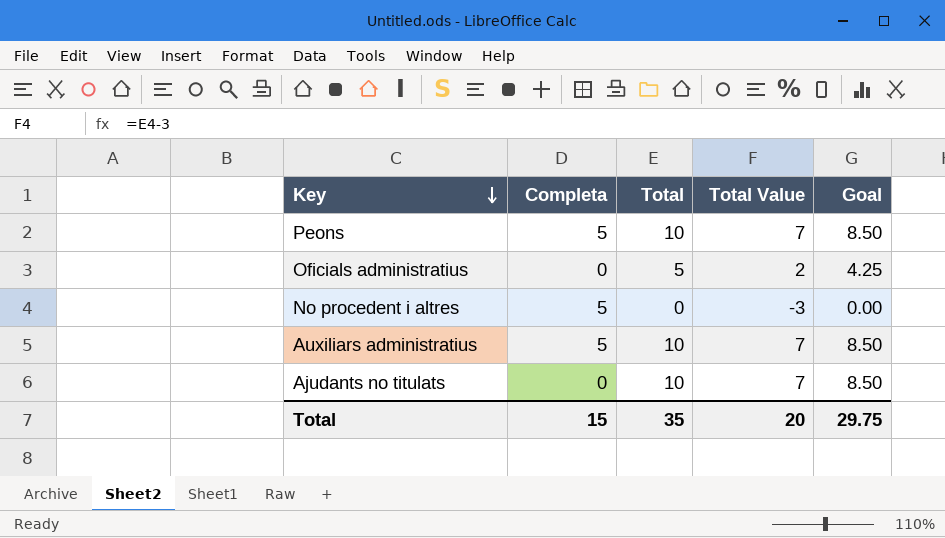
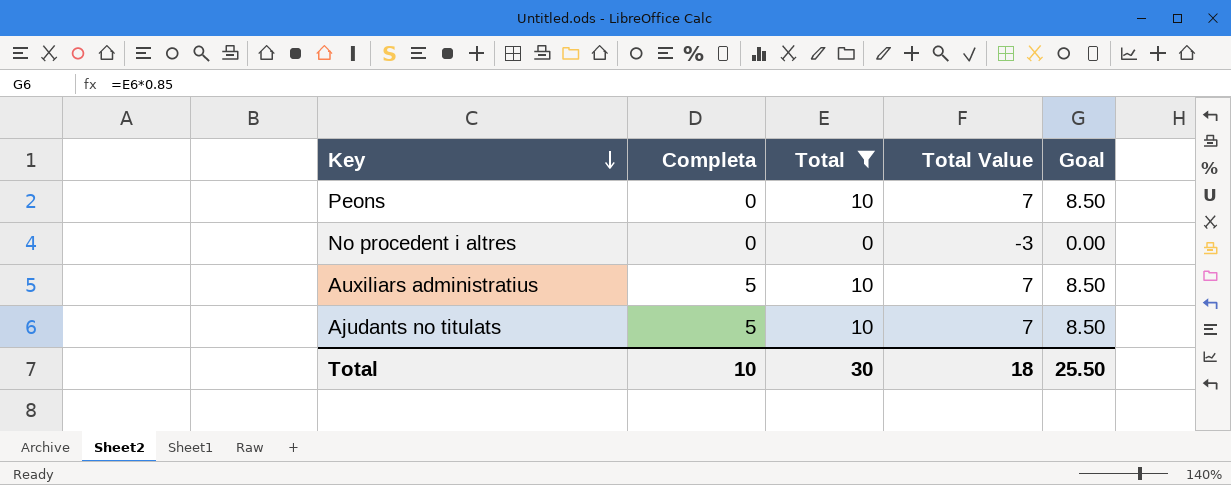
filter: none -> Total != 5
Peons | Completa: 5 -> 0
No procedent i altres | Completa: 5 -> 0
Ajudants no titulats | Completa: 0 -> 5
Total | Completa: 15 -> 10
Total | Total: 35 -> 30
Total | Total Value: 20 -> 18
Total | Goal: 29.75 -> 25.50

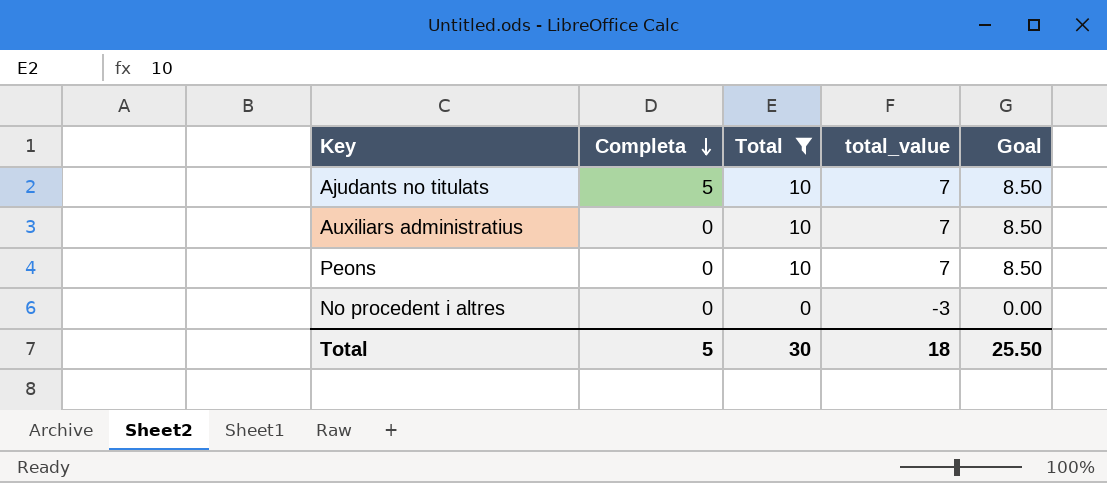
row order: Key descending -> Completa descending
column name: Total Value -> total_value
Auxiliars administratius | Completa: 5 -> 0
Total | Completa: 10 -> 5

